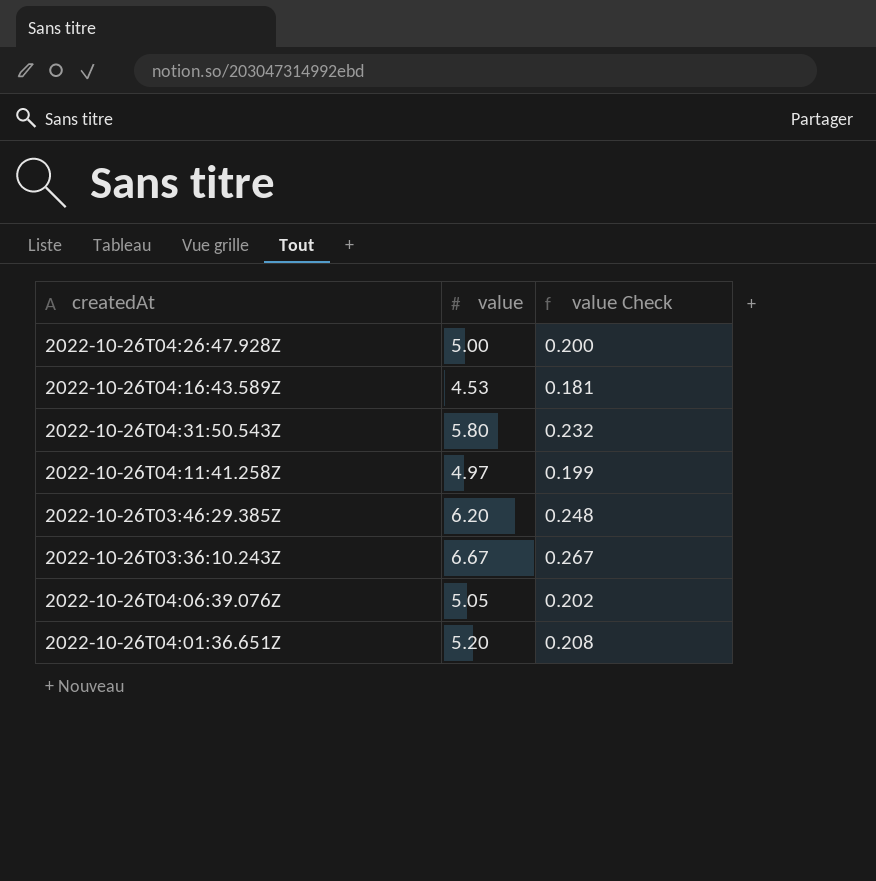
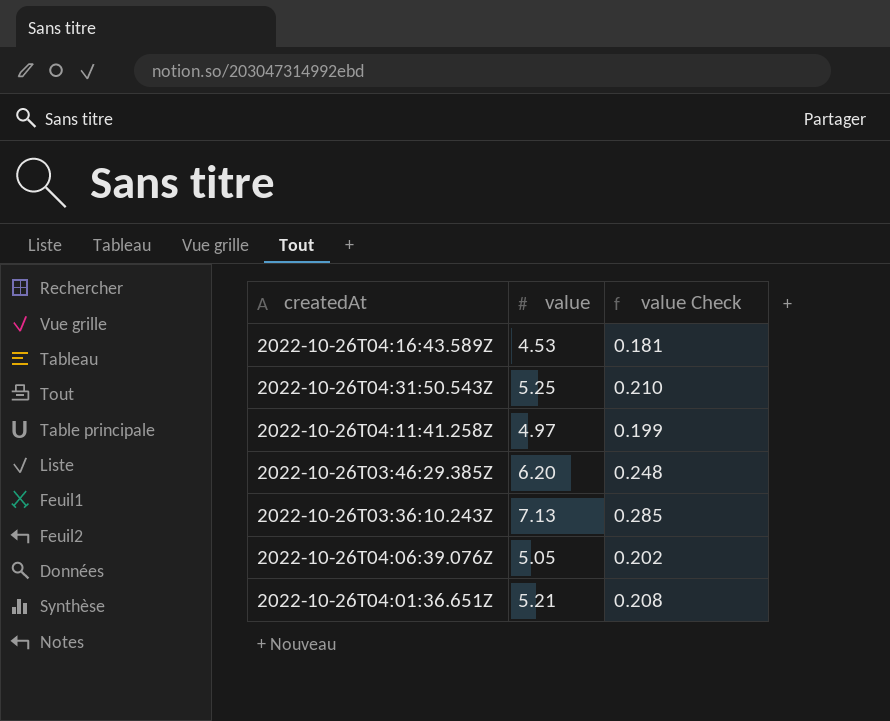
row 2022-10-26T04:26:47.928Z: 5.00 | 0.200 -> none
2022-10-26T04:31:50.543Z | value: 5.80 -> 5.25
2022-10-26T04:31:50.543Z | value Check: 0.232 -> 0.210
2022-10-26T03:36:10.243Z | value: 6.67 -> 7.13
2022-10-26T03:36:10.243Z | value Check: 0.267 -> 0.285
2022-10-26T04:01:36.651Z | value: 5.20 -> 5.21

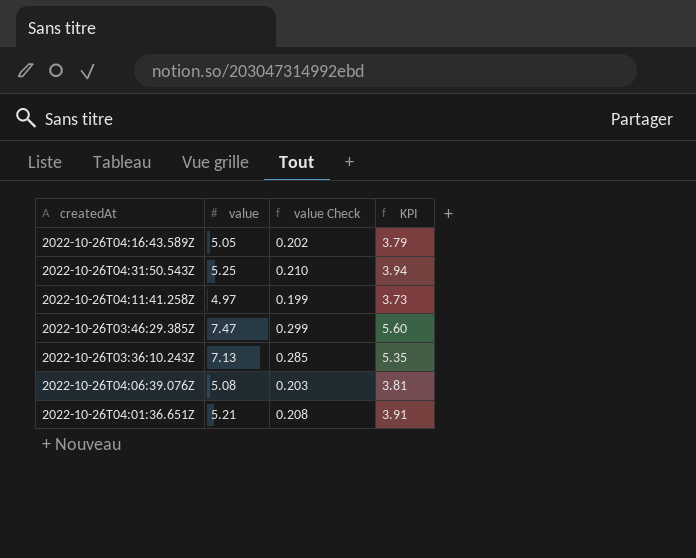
column KPI | formula: none -> [value] * 0.75
2022-10-26T04:16:43.589Z | value: 4.53 -> 5.05
2022-10-26T04:16:43.589Z | value Check: 0.181 -> 0.202
2022-10-26T03:46:29.385Z | value: 6.20 -> 7.47
2022-10-26T03:46:29.385Z | value Check: 0.248 -> 0.299
2022-10-26T04:06:39.076Z | value: 5.05 -> 5.08
2022-10-26T04:06:39.076Z | value Check: 0.202 -> 0.203

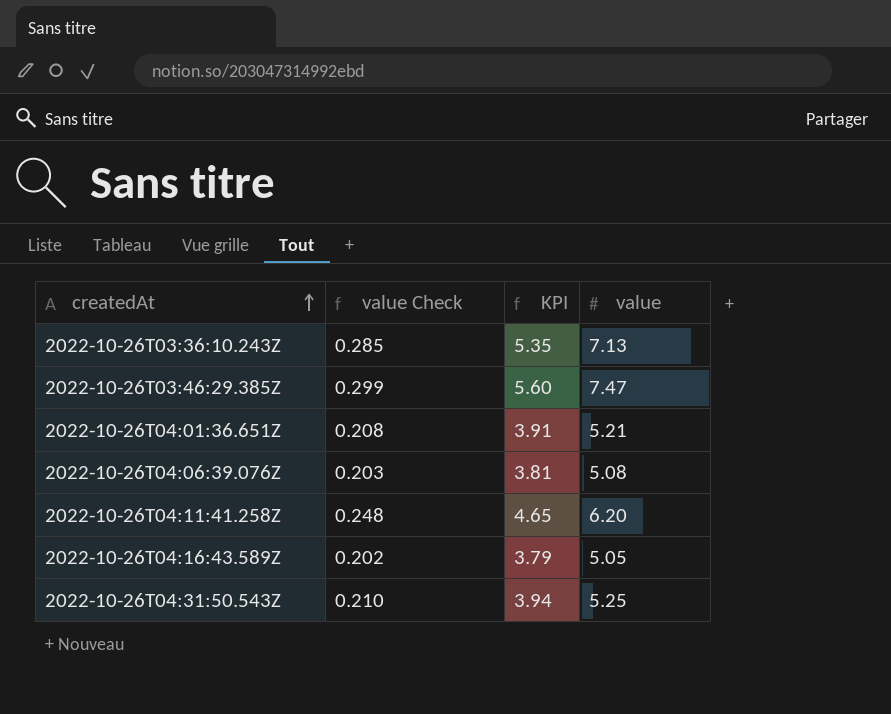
row order: none -> createdAt ascending
column value | position: 2 -> 4
2022-10-26T04:11:41.258Z | value Check: 0.199 -> 0.248
2022-10-26T04:11:41.258Z | KPI: 3.73 -> 4.65
2022-10-26T04:11:41.258Z | value: 4.97 -> 6.20

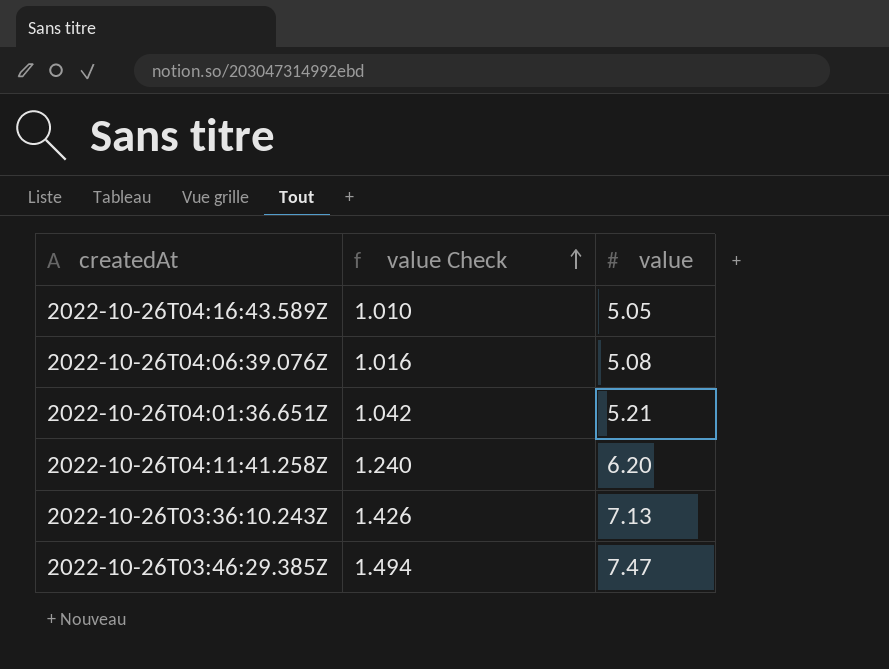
row order: createdAt ascending -> value Check ascending
column KPI | formula: [value] * 0.75 -> none
column value Check | formula: [value] * 0.04 -> [value] * 0.2
row 2022-10-26T04:31:50.543Z: 0.210 | 3.94 | 5.25 -> none

